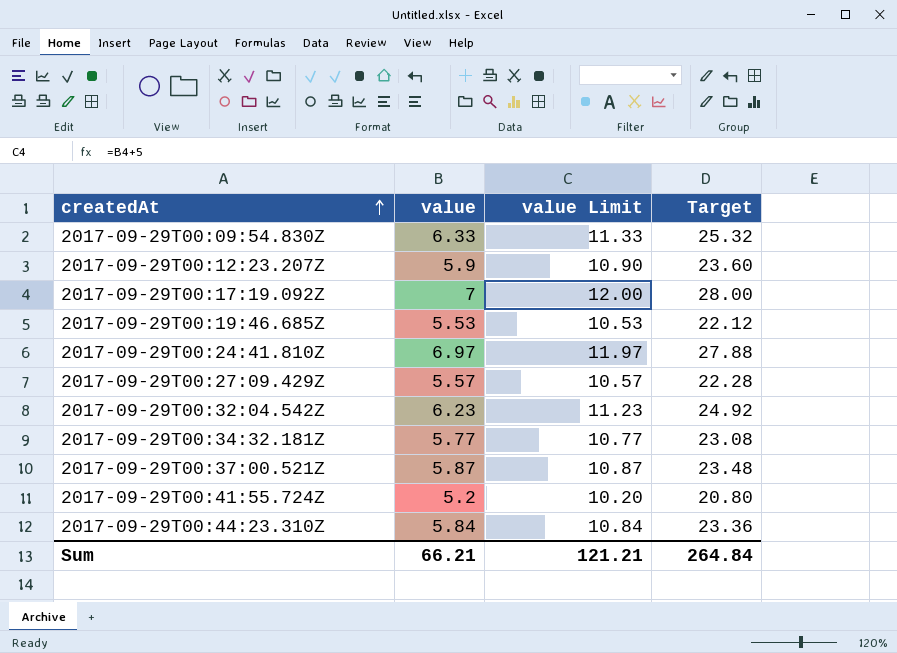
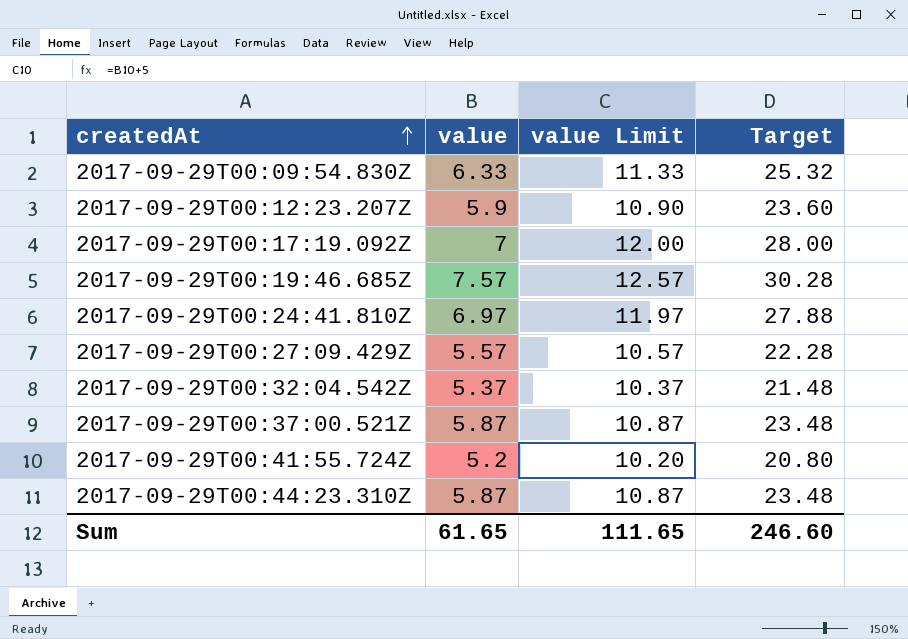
row 2017-09-29T00:34:32.181Z: 5.77 | 10.77 | 23.08 -> none
2017-09-29T00:19:46.685Z | value: 5.53 -> 7.57
2017-09-29T00:19:46.685Z | value Limit: 10.53 -> 12.57
2017-09-29T00:19:46.685Z | Target: 22.12 -> 30.28
2017-09-29T00:32:04.542Z | value: 6.23 -> 5.37
2017-09-29T00:32:04.542Z | value Limit: 11.23 -> 10.37
2017-09-29T00:32:04.542Z | Target: 24.92 -> 21.48
2017-09-29T00:44:23.310Z | value: 5.84 -> 5.87
2017-09-29T00:44:23.310Z | value Limit: 10.84 -> 10.87
2017-09-29T00:44:23.310Z | Target: 23.36 -> 23.48
Sum | value: 66.21 -> 61.65
Sum | value Limit: 121.21 -> 111.65
Sum | Target: 264.84 -> 246.60

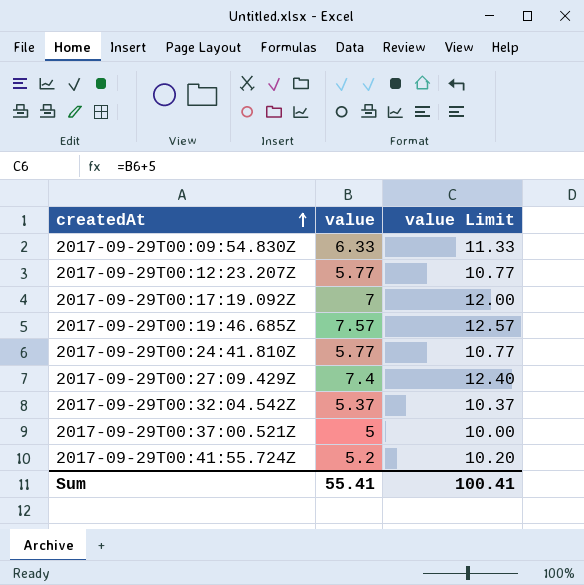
column Target | formula: [value] * 4 -> none
row 2017-09-29T00:44:23.310Z: 5.87 | 10.87 | 23.48 -> none
2017-09-29T00:12:23.207Z | value: 5.9 -> 5.77
2017-09-29T00:12:23.207Z | value Limit: 10.90 -> 10.77
2017-09-29T00:24:41.810Z | value: 6.97 -> 5.77
2017-09-29T00:24:41.810Z | value Limit: 11.97 -> 10.77
2017-09-29T00:27:09.429Z | value: 5.57 -> 7.4
2017-09-29T00:27:09.429Z | value Limit: 10.57 -> 12.40
2017-09-29T00:37:00.521Z | value: 5.87 -> 5
2017-09-29T00:37:00.521Z | value Limit: 10.87 -> 10.00
Sum | value: 61.65 -> 55.41
Sum | value Limit: 111.65 -> 100.41

